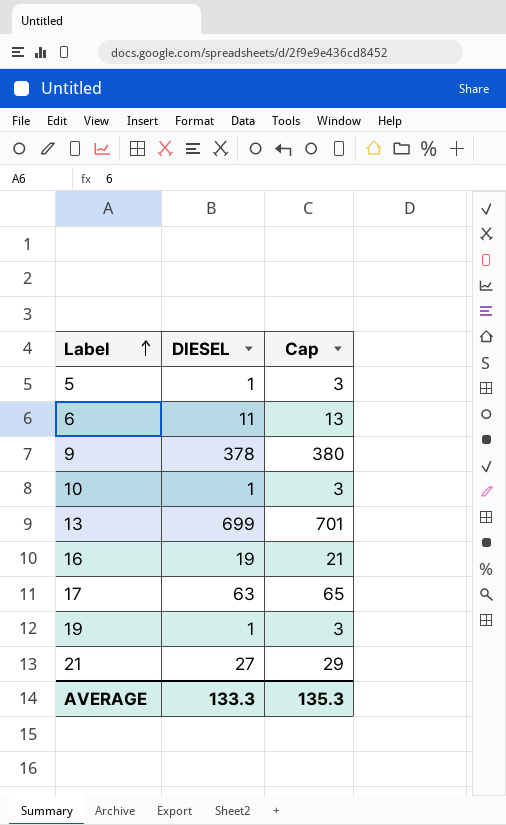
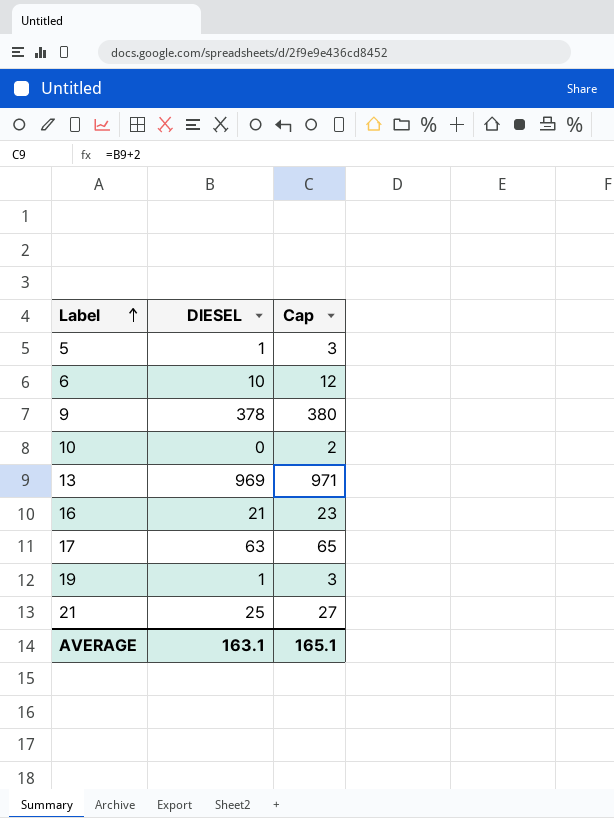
6 | DIESEL: 11 -> 10
6 | Cap: 13 -> 12
10 | DIESEL: 1 -> 0
10 | Cap: 3 -> 2
13 | DIESEL: 699 -> 969
13 | Cap: 701 -> 971
16 | DIESEL: 19 -> 21
16 | Cap: 21 -> 23
21 | DIESEL: 27 -> 25
21 | Cap: 29 -> 27
AVERAGE | DIESEL: 133.3 -> 163.1
AVERAGE | Cap: 135.3 -> 165.1

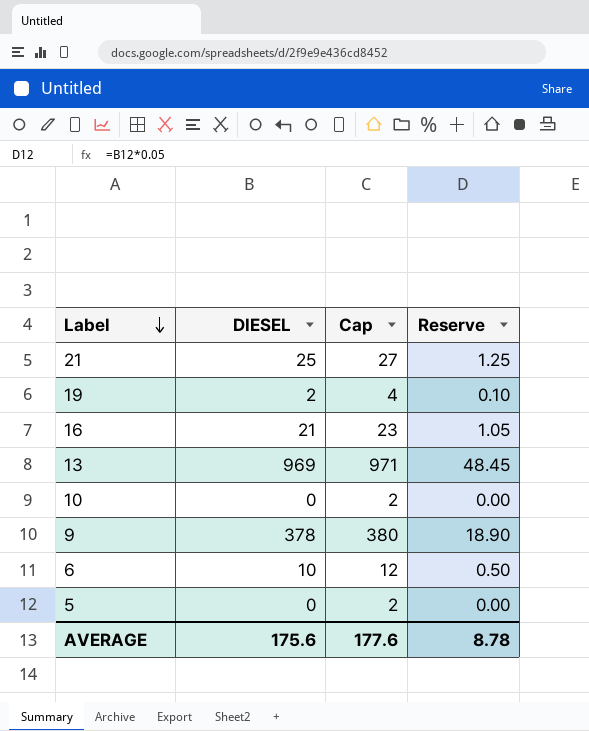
row order: Label ascending -> Label descending
column Reserve | formula: none -> [DIESEL] * 0.05
row 17: 63 | 65 -> none
19 | DIESEL: 1 -> 2
19 | Cap: 3 -> 4
5 | DIESEL: 1 -> 0
5 | Cap: 3 -> 2
AVERAGE | DIESEL: 163.1 -> 175.6
AVERAGE | Cap: 165.1 -> 177.6

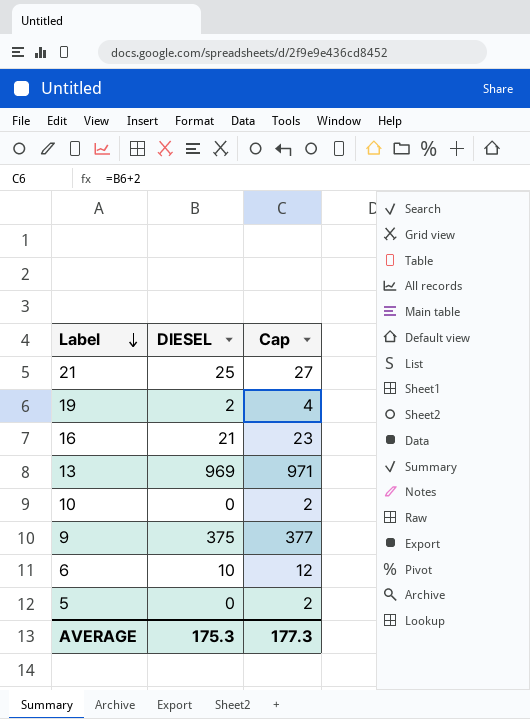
column Reserve | formula: [DIESEL] * 0.05 -> none
9 | DIESEL: 378 -> 375
9 | Cap: 380 -> 377
AVERAGE | DIESEL: 175.6 -> 175.3
AVERAGE | Cap: 177.6 -> 177.3

